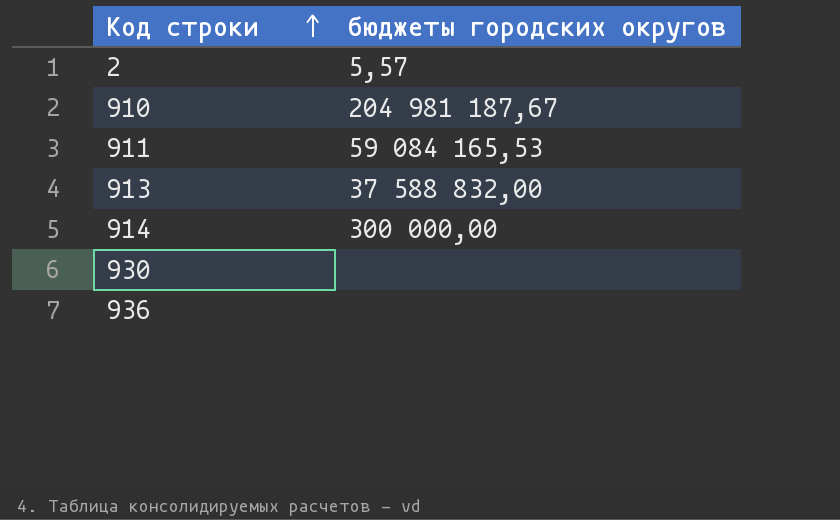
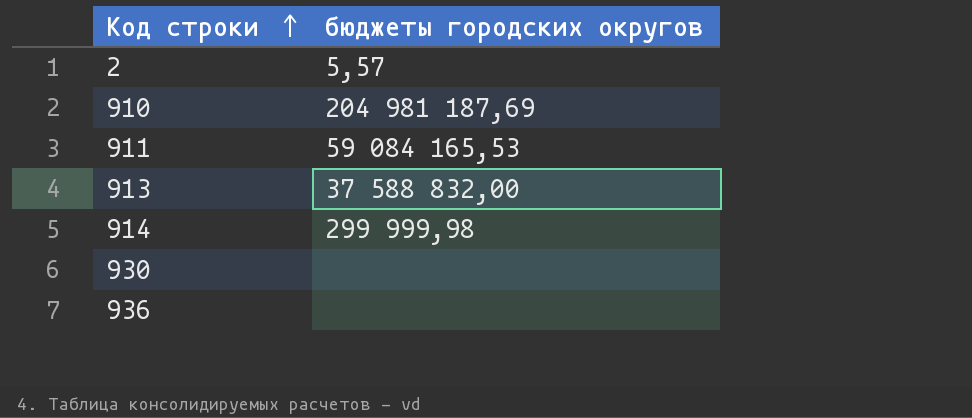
910 | бюджеты городских округов: 204 981 187,67 -> 204 981 187,69
914 | бюджеты городских округов: 300 000,00 -> 299 999,98

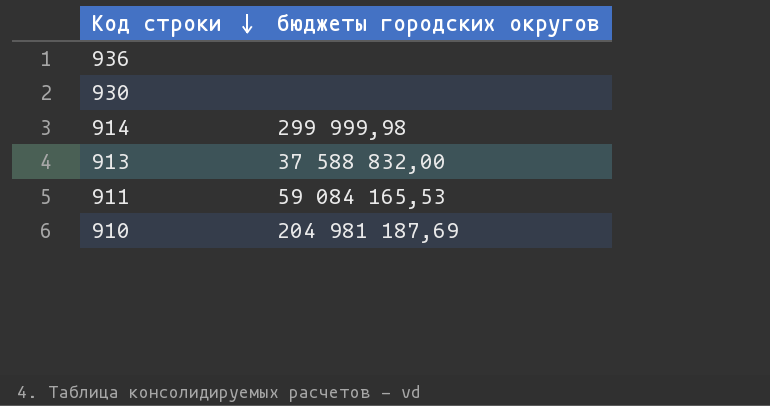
row order: Код строки ascending -> Код строки descending
row 2: 5,57 -> none

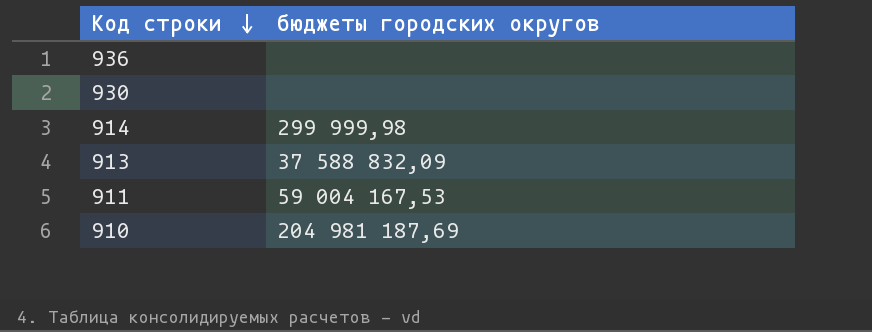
913 | бюджеты городских округов: 37 588 832,00 -> 37 588 832,09
911 | бюджеты городских округов: 59 084 165,53 -> 59 004 167,53

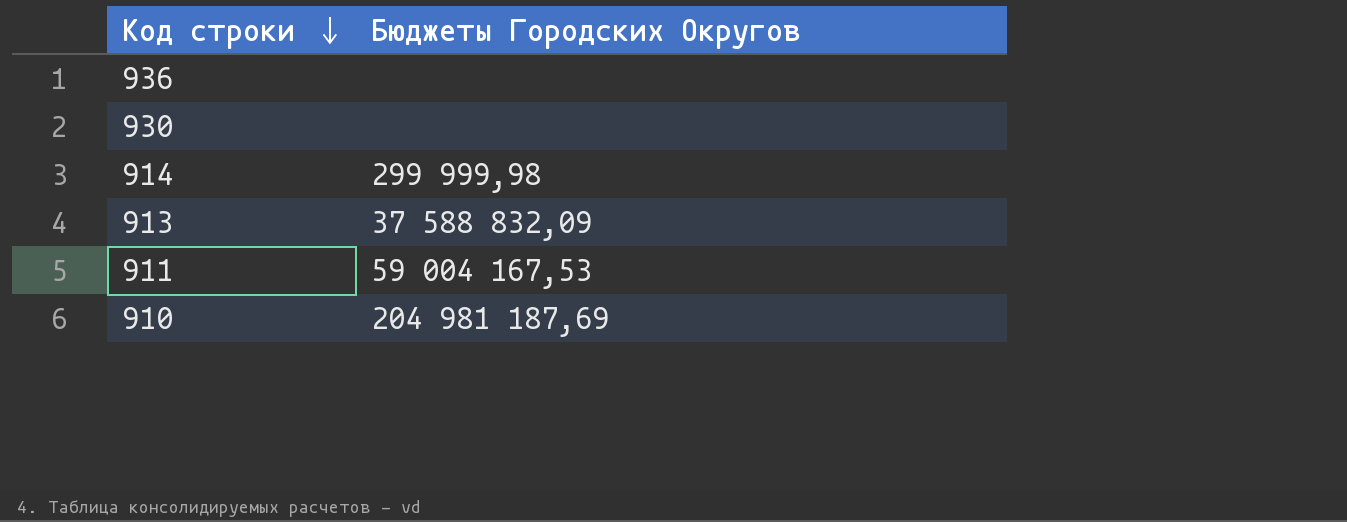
column name: бюджеты городских округов -> Бюджеты Городских Округов

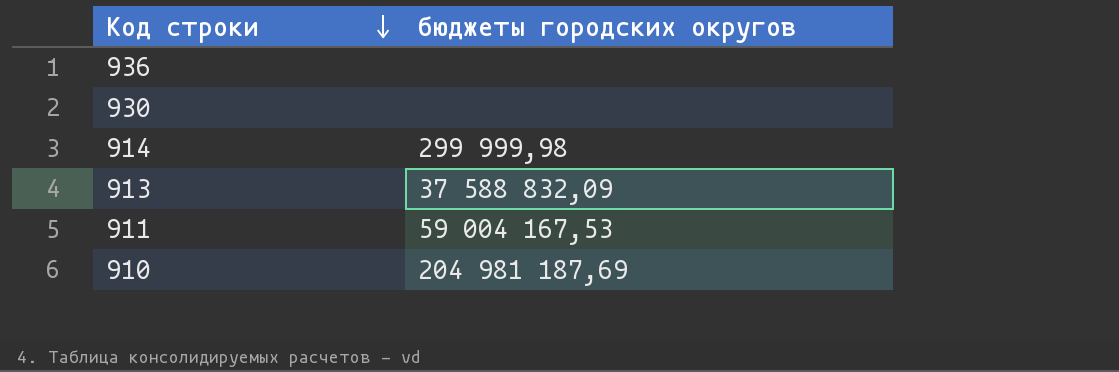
column name: Бюджеты Городских Округов -> бюджеты городских округов

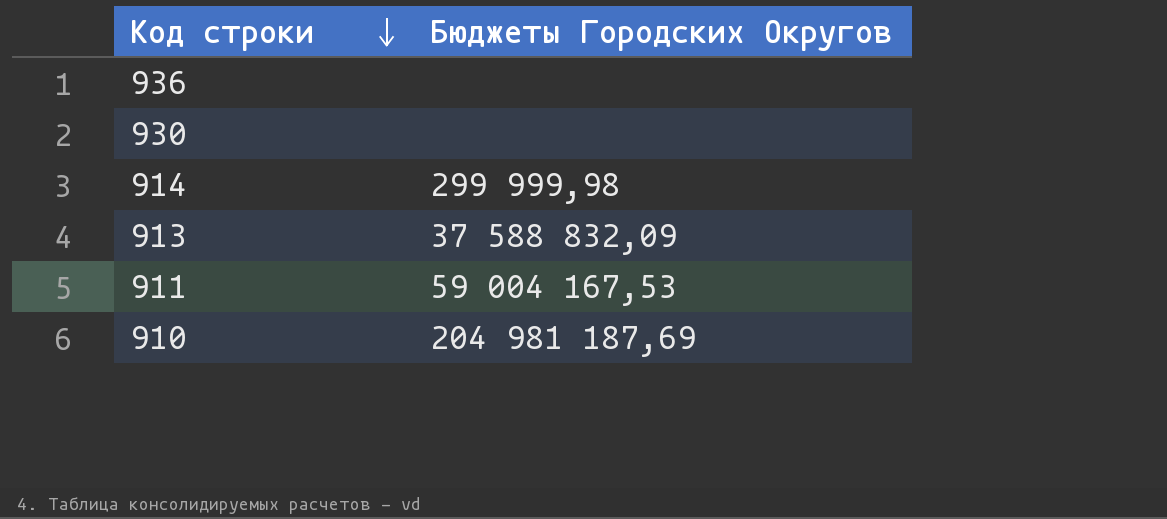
column name: бюджеты городских округов -> Бюджеты Городских Округов

